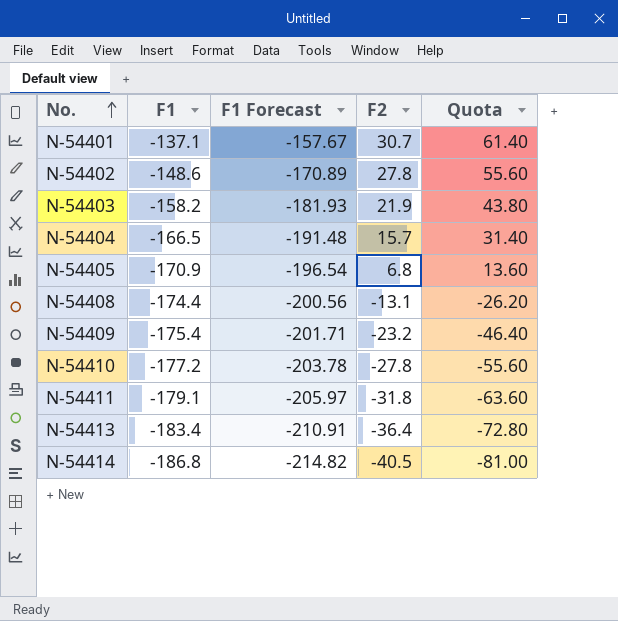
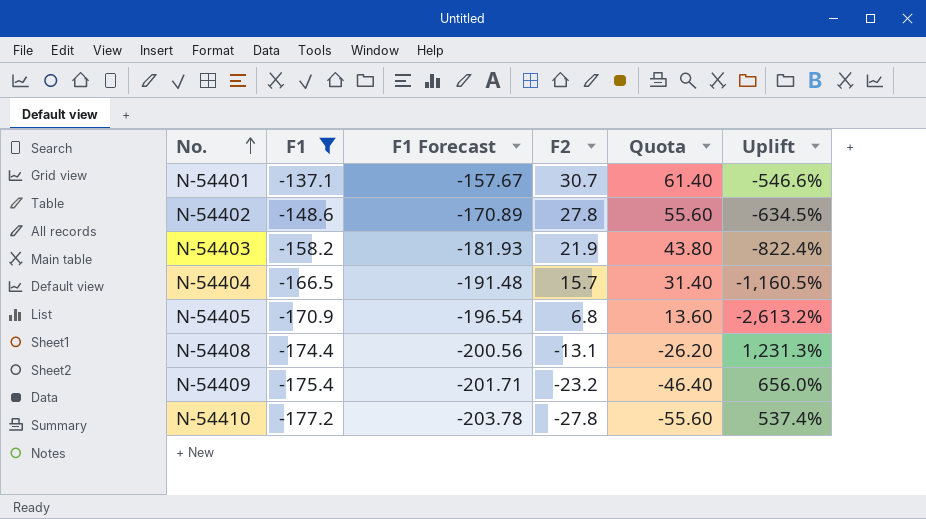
filter: none -> F1 >= -177.2
column Uplift | formula: none -> ([F1] - [F2]) / [F2]

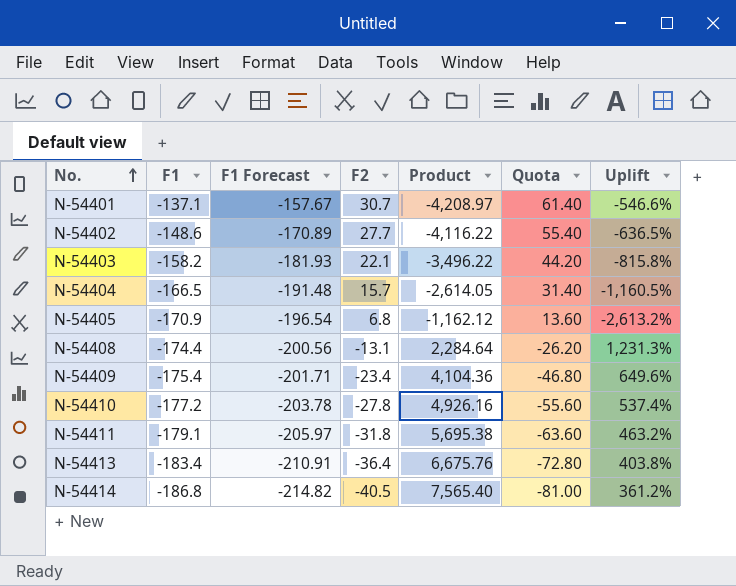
filter: F1 >= -177.2 -> none
column Product | formula: none -> [F1] * [F2]
N-54402 | F2: 27.8 -> 27.7
N-54402 | Quota: 55.60 -> 55.40
N-54402 | Uplift: -634.5% -> -636.5%
N-54403 | F2: 21.9 -> 22.1
N-54403 | Quota: 43.80 -> 44.20
N-54403 | Uplift: -822.4% -> -815.8%
N-54409 | F2: -23.2 -> -23.4
N-54409 | Quota: -46.40 -> -46.80
N-54409 | Uplift: 656.0% -> 649.6%

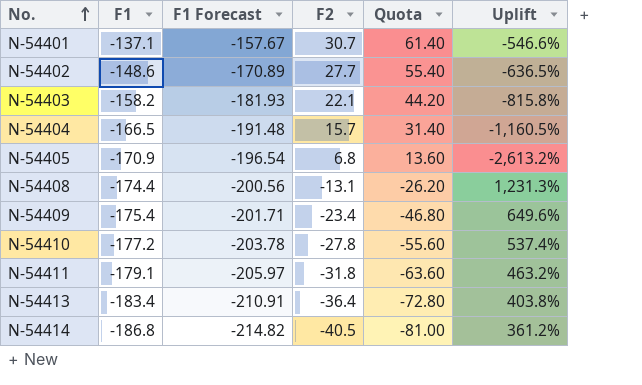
column Product | formula: [F1] * [F2] -> none

